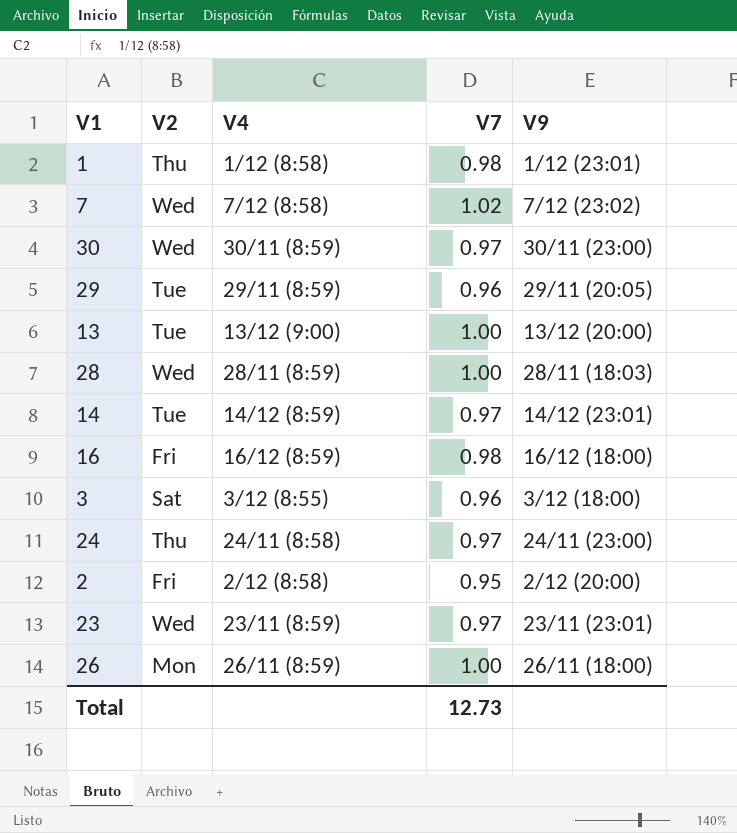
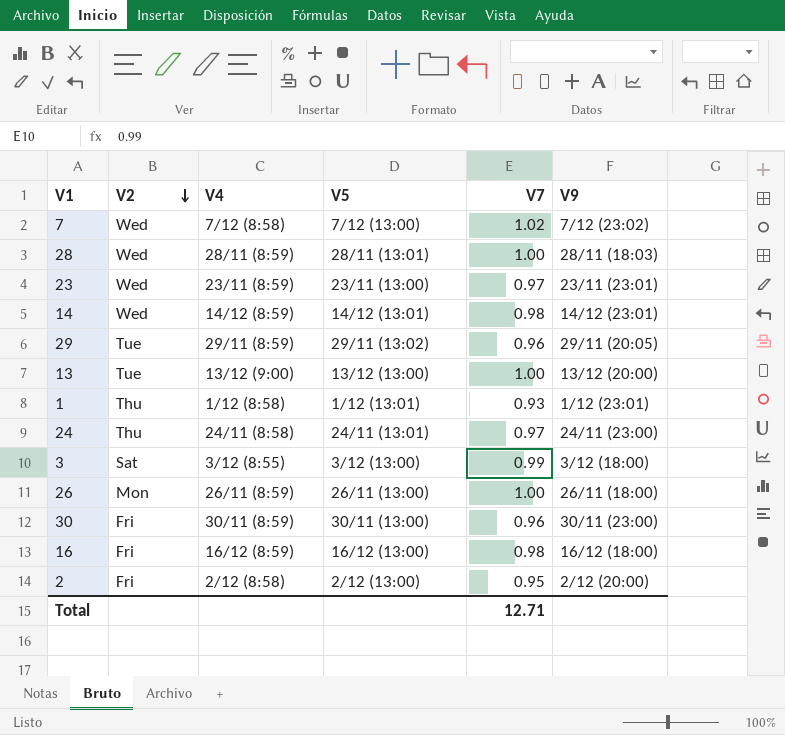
row order: none -> V2 descending
column V5 | position: none -> 4
14 | V2: Tue -> Wed
14 | V7: 0.97 -> 0.98
1 | V7: 0.98 -> 0.93
3 | V7: 0.96 -> 0.99
30 | V2: Wed -> Fri
30 | V7: 0.97 -> 0.96
Total | V7: 12.73 -> 12.71

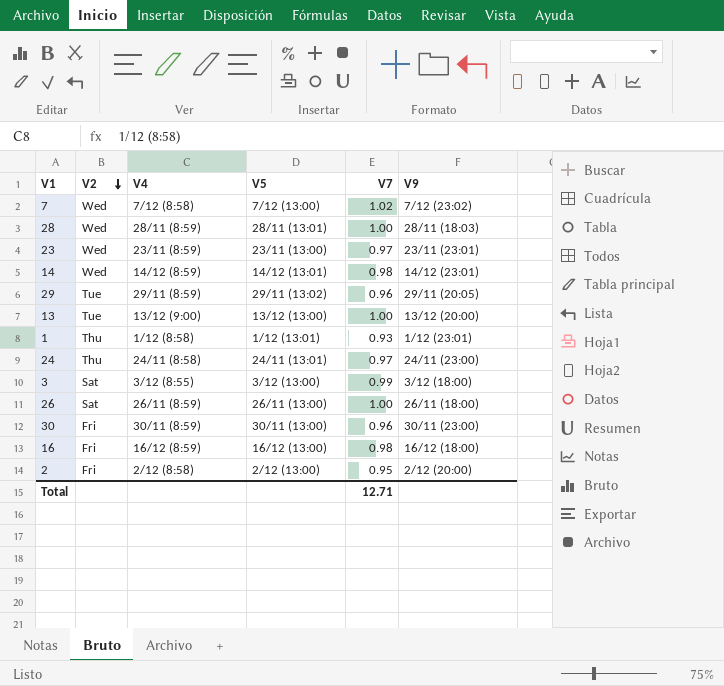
26 | V2: Mon -> Sat

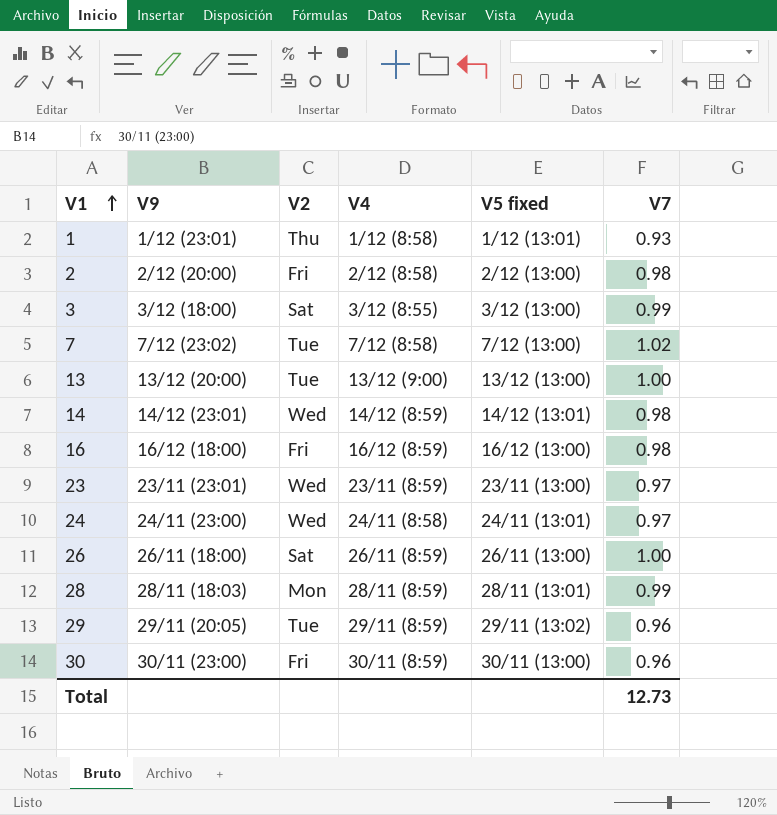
row order: V2 descending -> V1 ascending
column V9 | position: 6 -> 2
column name: V5 -> V5 fixed
2 | V7: 0.95 -> 0.98
7 | V2: Wed -> Tue
24 | V2: Thu -> Wed
28 | V2: Wed -> Mon
28 | V7: 1.00 -> 0.99
Total | V7: 12.71 -> 12.73

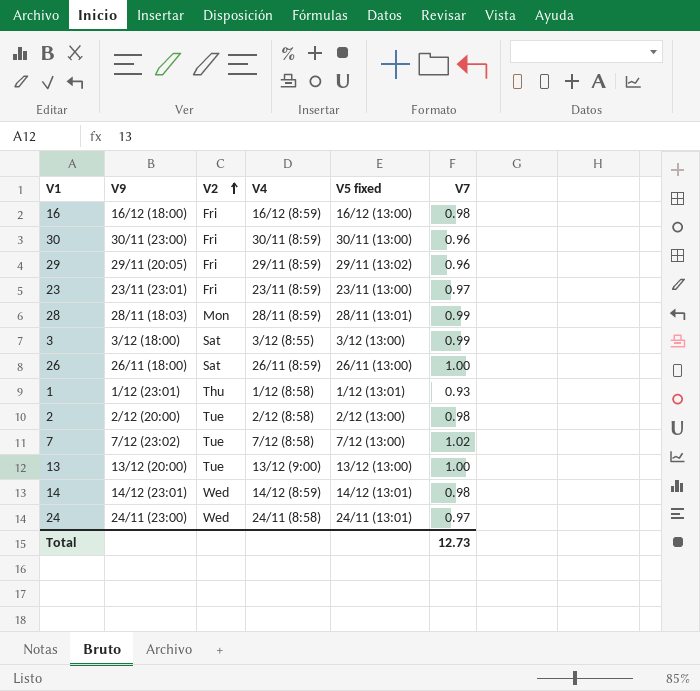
row order: V1 ascending -> V2 ascending
29 | V2: Tue -> Fri
23 | V2: Wed -> Fri
2 | V2: Fri -> Tue

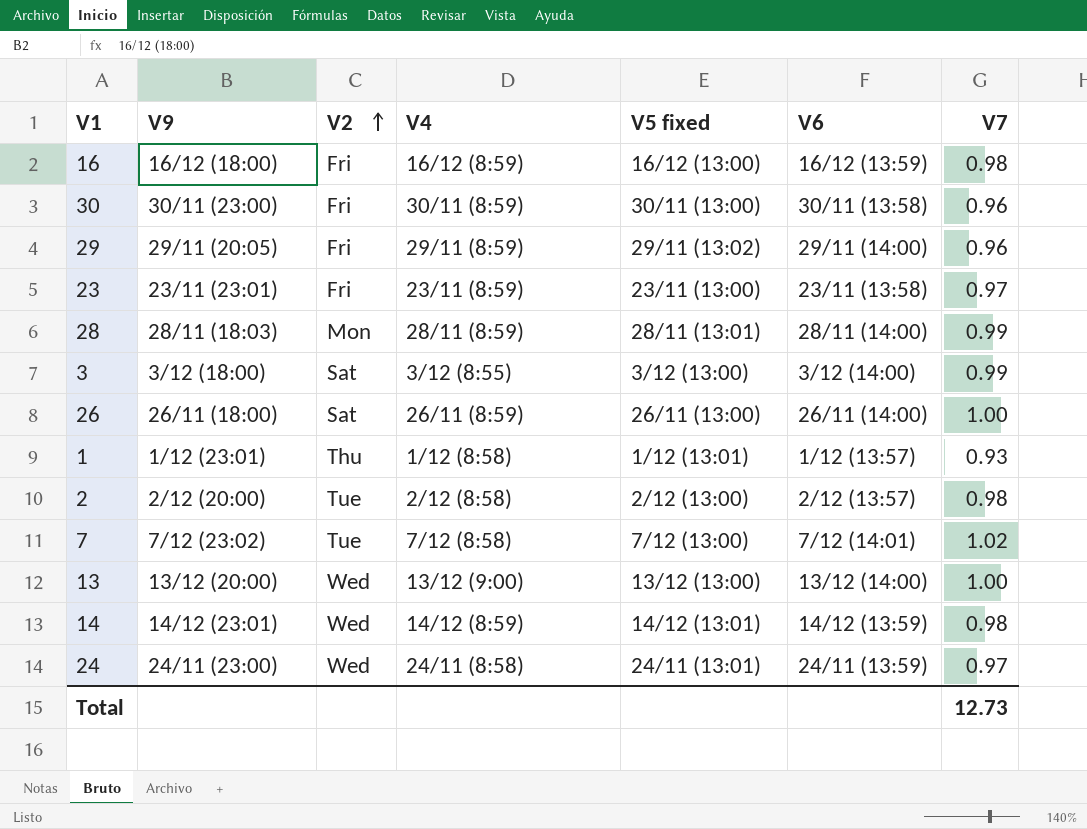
column V6 | position: none -> 6
13 | V2: Tue -> Wed

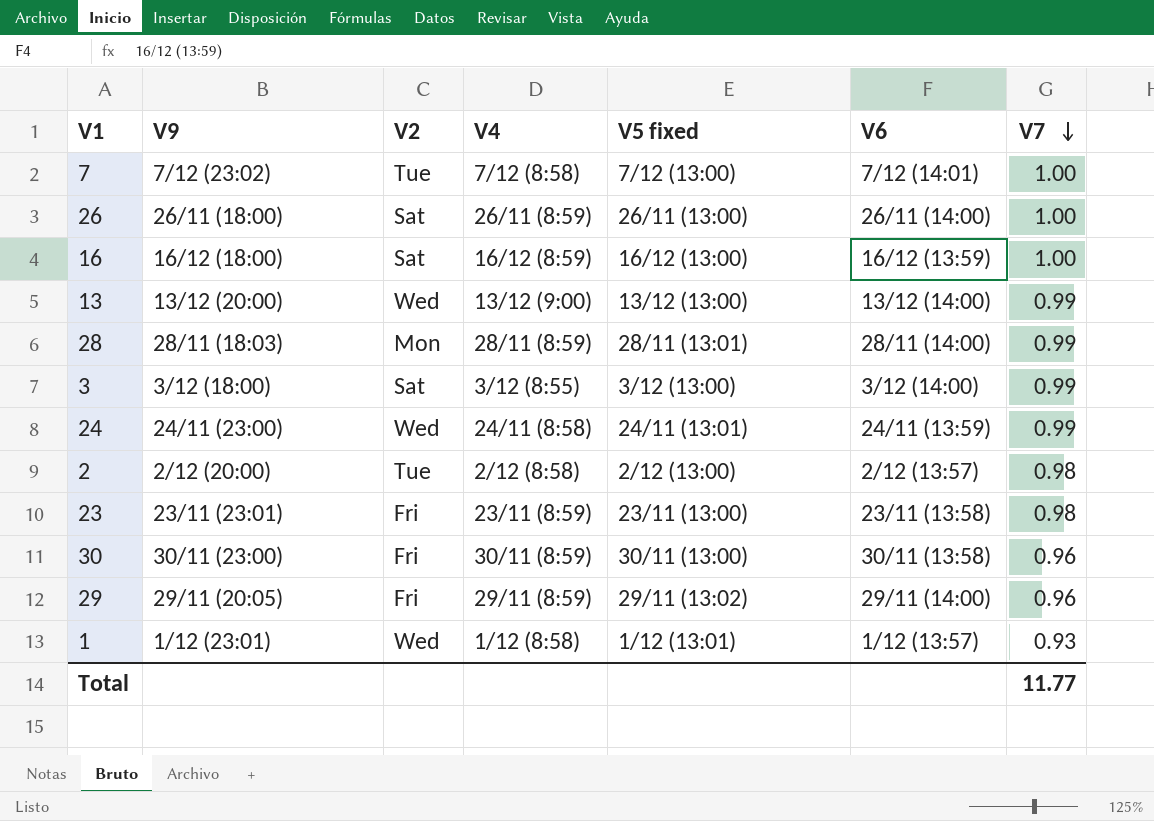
row order: V2 ascending -> V7 descending
row 14: 14/12 (23:01) | Wed | 14/12 (8:59) | 14/12 (13:01) | 14/12 (13:59) | 0.98 -> none
7 | V7: 1.02 -> 1.00
16 | V2: Fri -> Sat
16 | V7: 0.98 -> 1.00
13 | V7: 1.00 -> 0.99
24 | V7: 0.97 -> 0.99
23 | V7: 0.97 -> 0.98
1 | V2: Thu -> Wed
Total | V7: 12.73 -> 11.77

